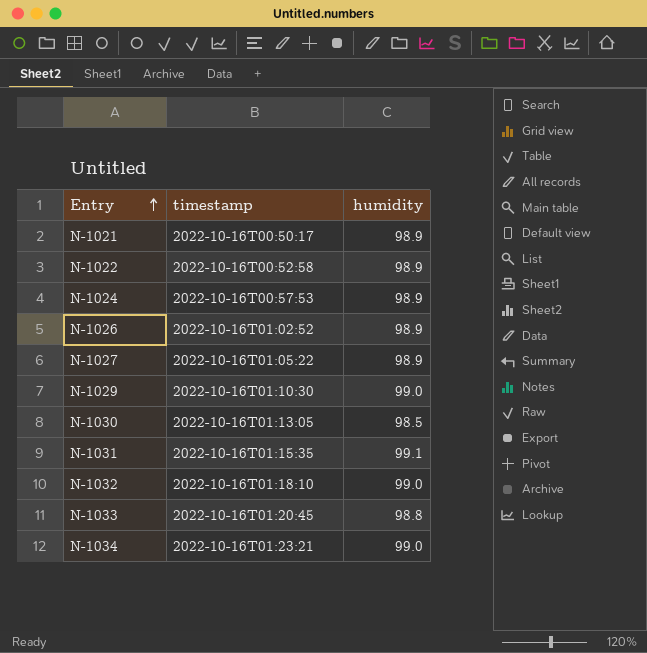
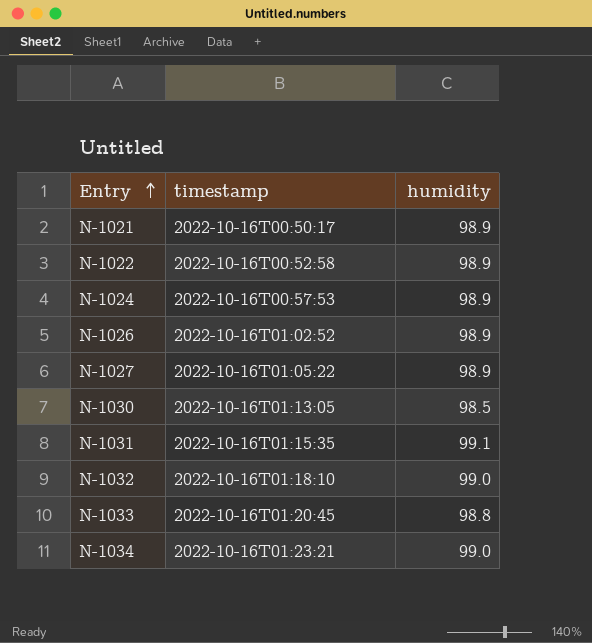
row N-1029: 2022-10-16T01:10:30 | 99.0 -> none

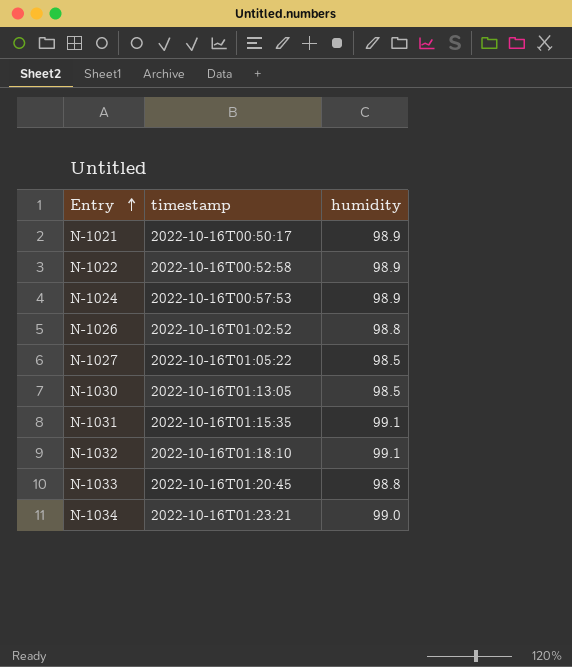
N-1026 | humidity: 98.9 -> 98.8
N-1027 | humidity: 98.9 -> 98.5
N-1032 | humidity: 99.0 -> 99.1

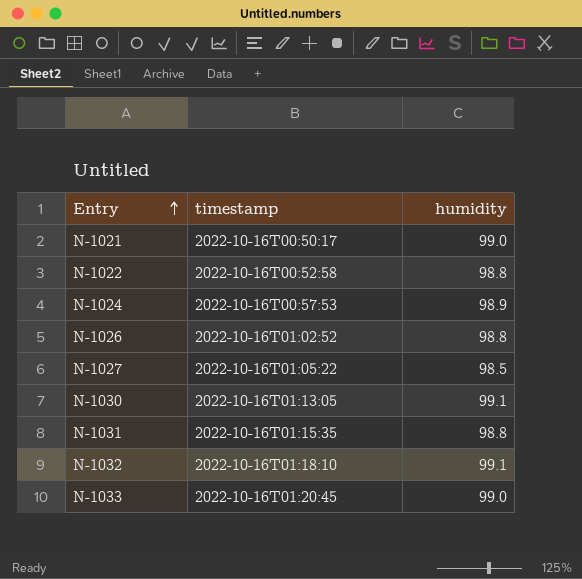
row N-1034: 2022-10-16T01:23:21 | 99.0 -> none
N-1021 | humidity: 98.9 -> 99.0
N-1022 | humidity: 98.9 -> 98.8
N-1030 | humidity: 98.5 -> 99.1
N-1031 | humidity: 99.1 -> 98.8
N-1033 | humidity: 98.8 -> 99.0

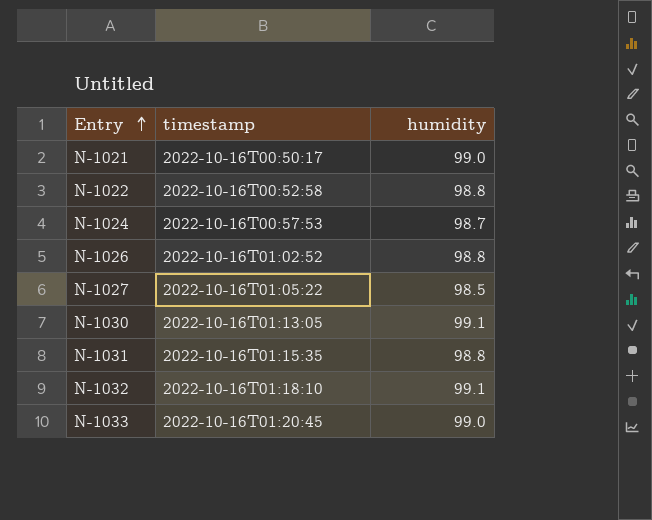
N-1024 | humidity: 98.9 -> 98.7

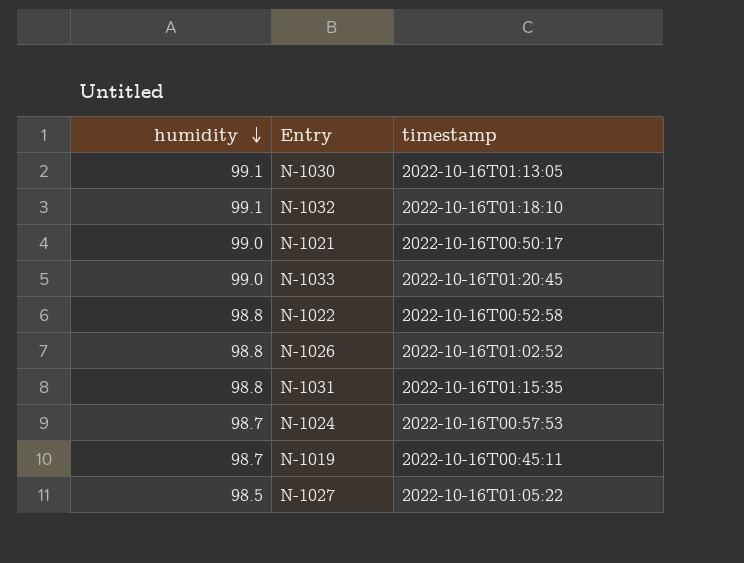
row order: Entry ascending -> humidity descending
column humidity | position: 3 -> 1
row N-1019: none -> 98.7 | 2022-10-16T00:45:11

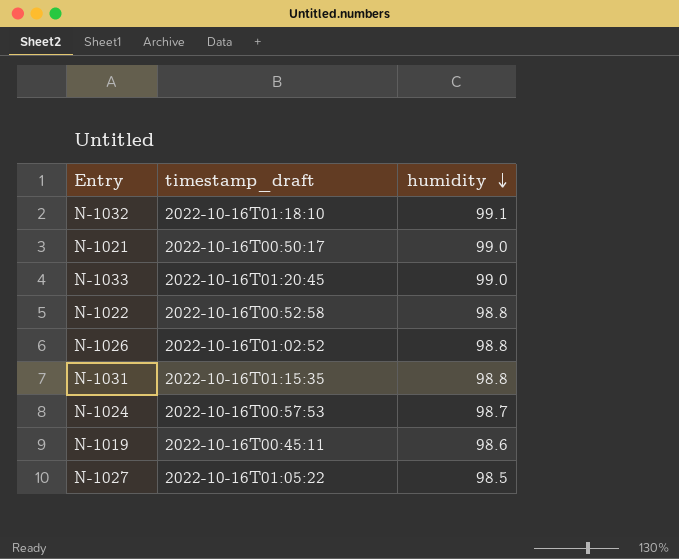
column name: timestamp -> timestamp_draft
column humidity | position: 1 -> 3
row N-1030: 99.1 | 2022-10-16T01:13:05 -> none
N-1019 | humidity: 98.7 -> 98.6

